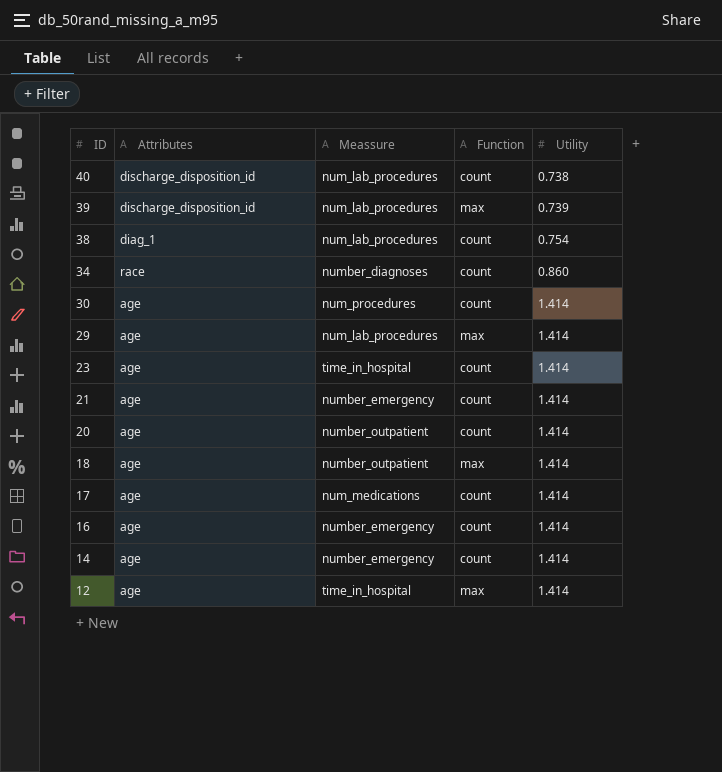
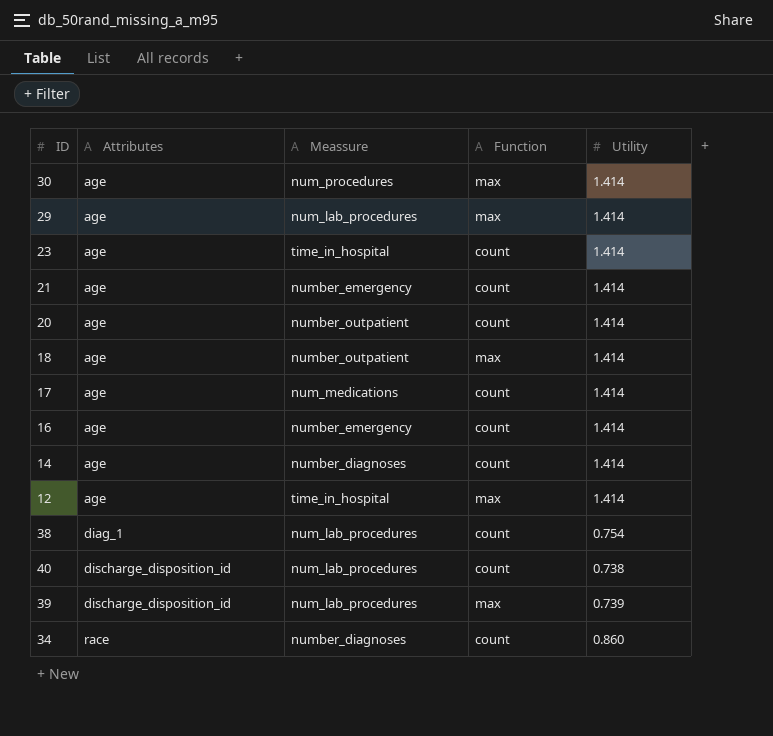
row order: ID descending -> Attributes ascending
30 | Function: count -> max
14 | Meassure: number_emergency -> number_diagnoses

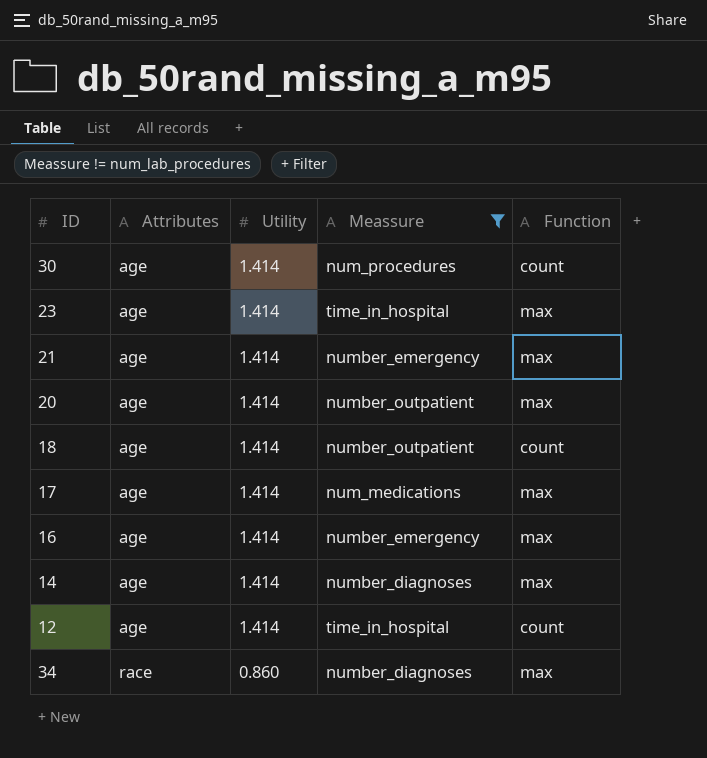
filter: none -> Meassure != num_lab_procedures
column Utility | position: 5 -> 3
30 | Function: max -> count
23 | Function: count -> max
21 | Function: count -> max
20 | Function: count -> max
18 | Function: max -> count
17 | Function: count -> max
16 | Function: count -> max
14 | Function: count -> max
12 | Function: max -> count
34 | Function: count -> max

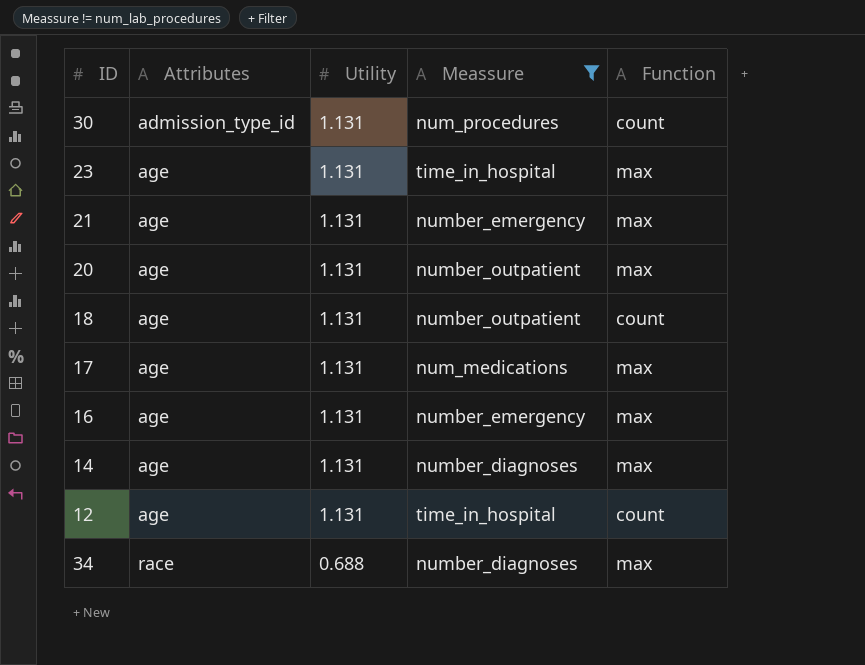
30 | Attributes: age -> admission_type_id
30 | Utility: 1.414 -> 1.131
23 | Utility: 1.414 -> 1.131
21 | Utility: 1.414 -> 1.131
20 | Utility: 1.414 -> 1.131
18 | Utility: 1.414 -> 1.131
17 | Utility: 1.414 -> 1.131
16 | Utility: 1.414 -> 1.131
14 | Utility: 1.414 -> 1.131
12 | Utility: 1.414 -> 1.131
34 | Utility: 0.860 -> 0.688

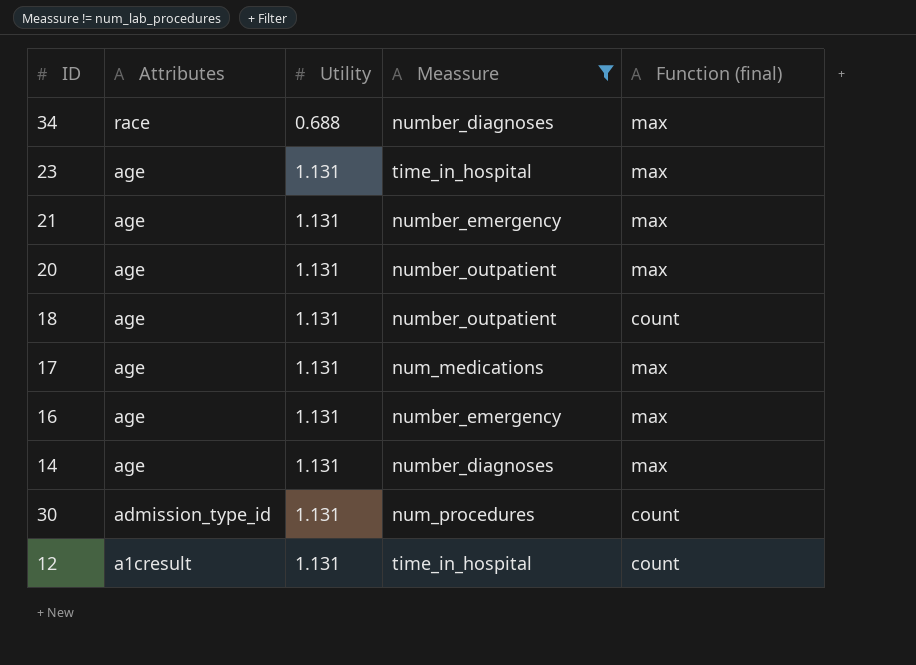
row order: Attributes ascending -> Attributes descending
column name: Function -> Function (final)
12 | Attributes: age -> a1cresult

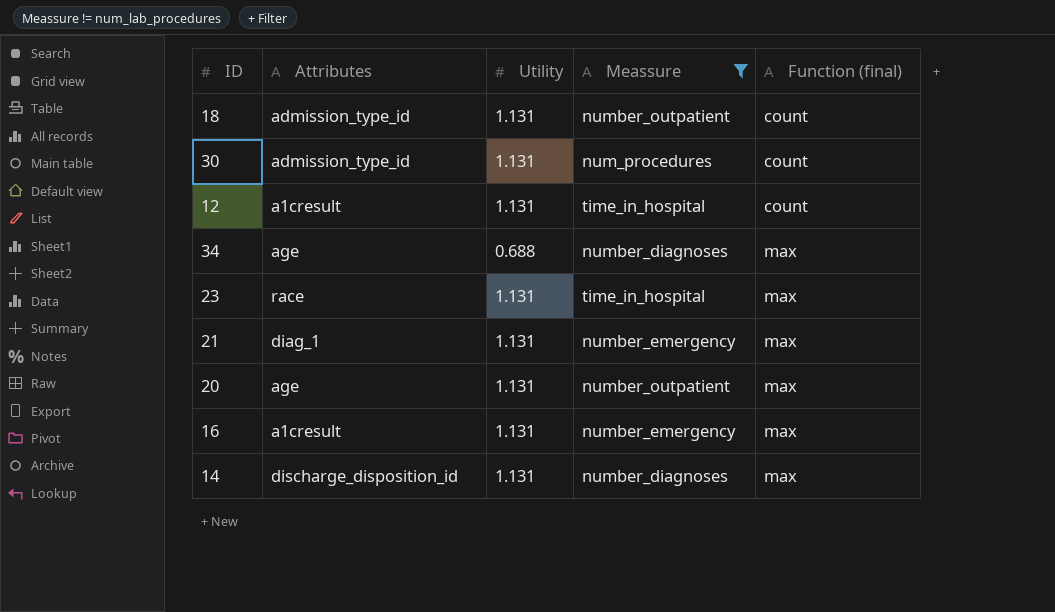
row order: Attributes descending -> Function (final) ascending
row 17: age | 1.131 | num_medications | max -> none
18 | Attributes: age -> admission_type_id
34 | Attributes: race -> age
23 | Attributes: age -> race
21 | Attributes: age -> diag_1
16 | Attributes: age -> a1cresult
14 | Attributes: age -> discharge_disposition_id

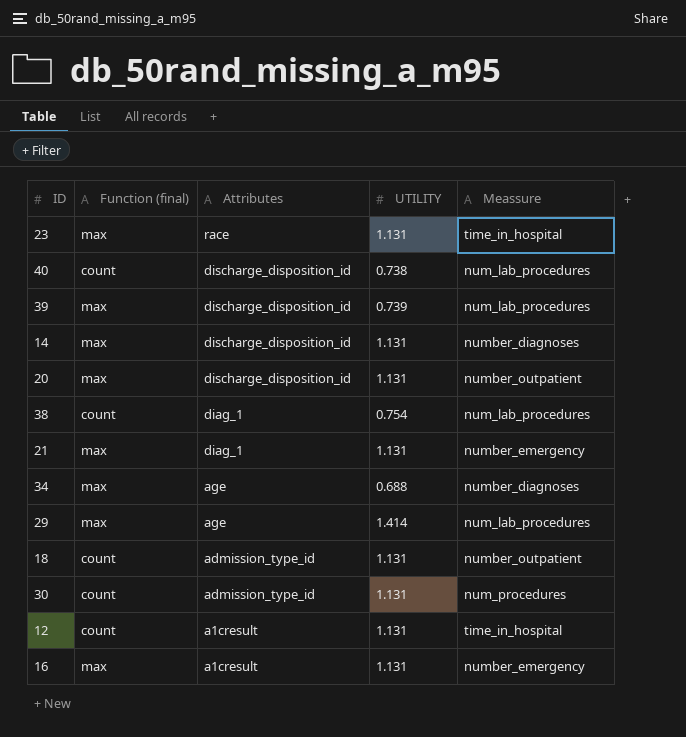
filter: Meassure != num_lab_procedures -> none
row order: Function (final) ascending -> Attributes descending
column Function (final) | position: 5 -> 2
column name: Utility -> UTILITY
20 | Attributes: age -> discharge_disposition_id

